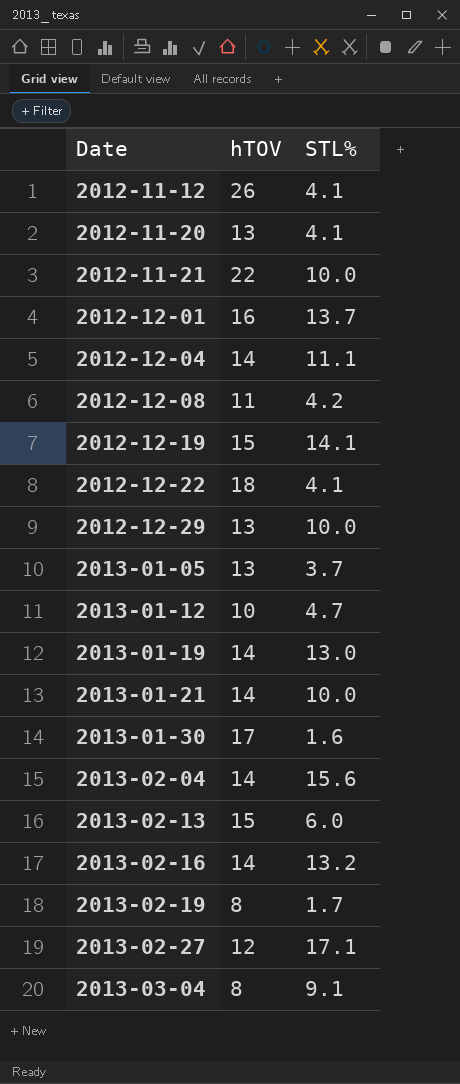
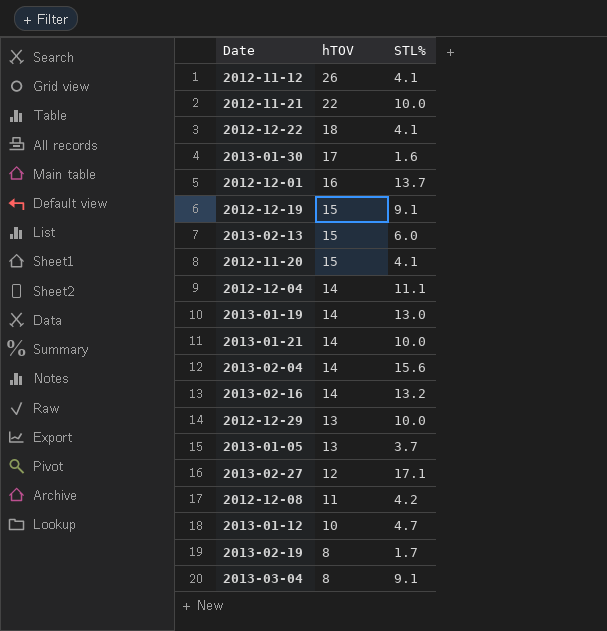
row order: Date ascending -> hTOV descending
2012-12-19 | STL%: 14.1 -> 9.1
2012-11-20 | hTOV: 13 -> 15

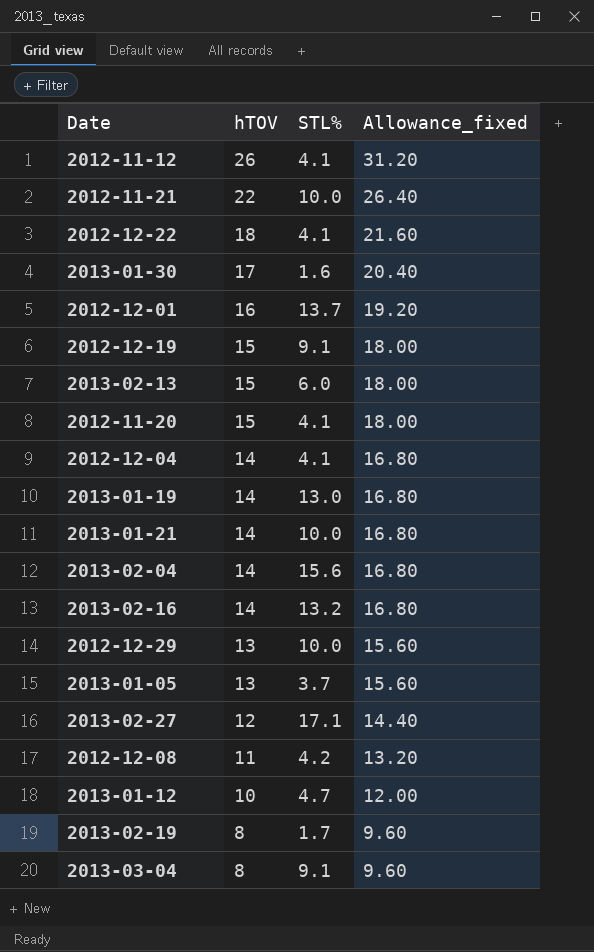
column Allowance_fixed | formula: none -> [hTOV] * 1.2
2012-12-04 | STL%: 11.1 -> 4.1

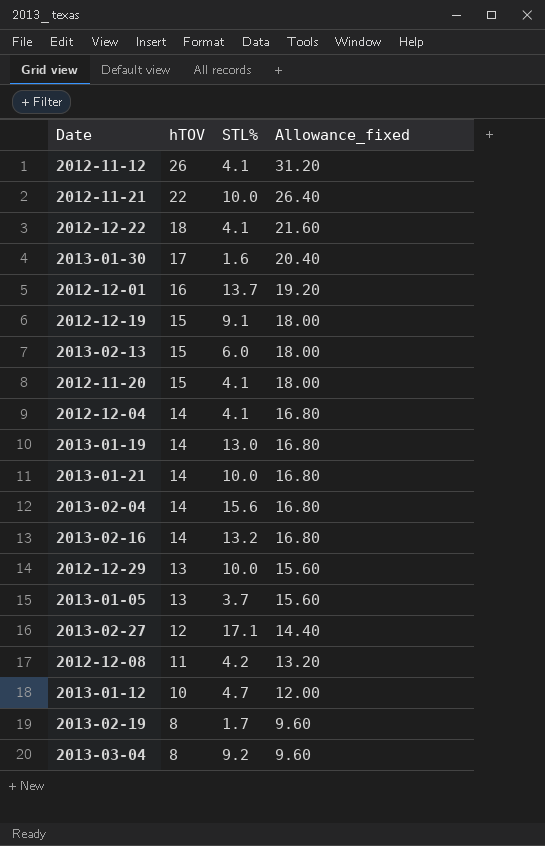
2013-03-04 | STL%: 9.1 -> 9.2

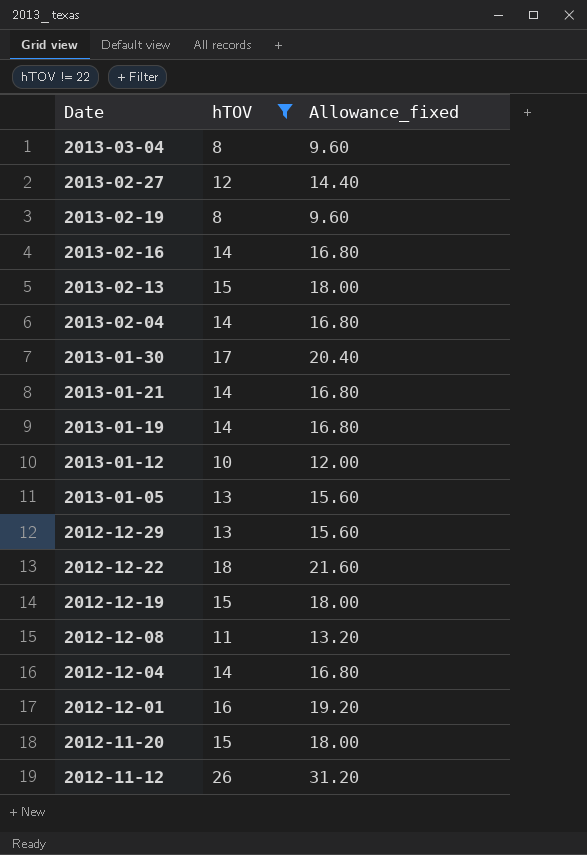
filter: none -> hTOV != 22
row order: hTOV descending -> Date descending
column STL% | position: 3 -> none

